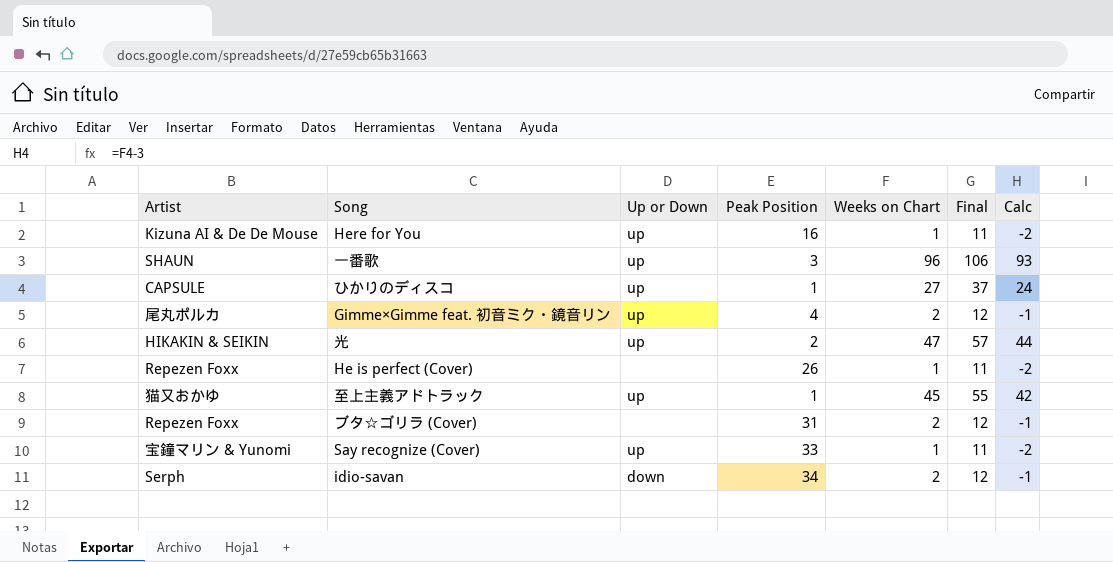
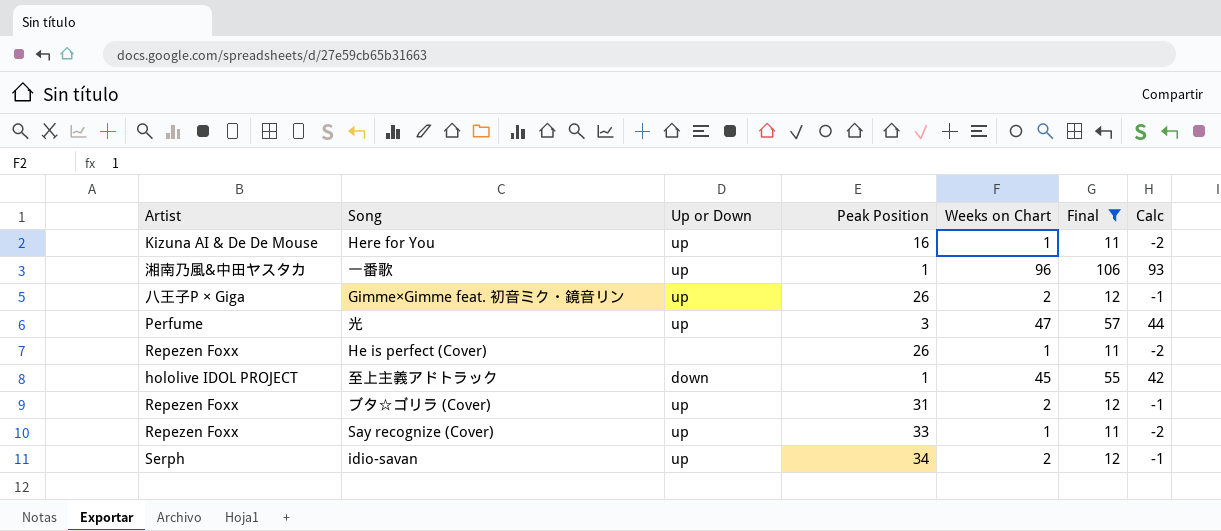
filter: none -> Final != 37
一番歌 | Artist: SHAUN -> 湘南乃風&中田ヤスタカ
一番歌 | Peak Position: 3 -> 1
Gimme×Gimme feat. 初音ミク・鏡音リン | Artist: 尾丸ポルカ -> 八王子P × Giga
Gimme×Gimme feat. 初音ミク・鏡音リン | Peak Position: 4 -> 26
光 | Artist: HIKAKIN & SEIKIN -> Perfume
光 | Peak Position: 2 -> 3
至上主義アドトラック | Artist: 猫又おかゆ -> hololive IDOL PROJECT
至上主義アドトラック | Up or Down: up -> down
ブタ☆ゴリラ (Cover) | Up or Down: none -> up
Say recognize (Cover) | Artist: 宝鐘マリン & Yunomi -> Repezen Foxx
idio-savan | Up or Down: down -> up

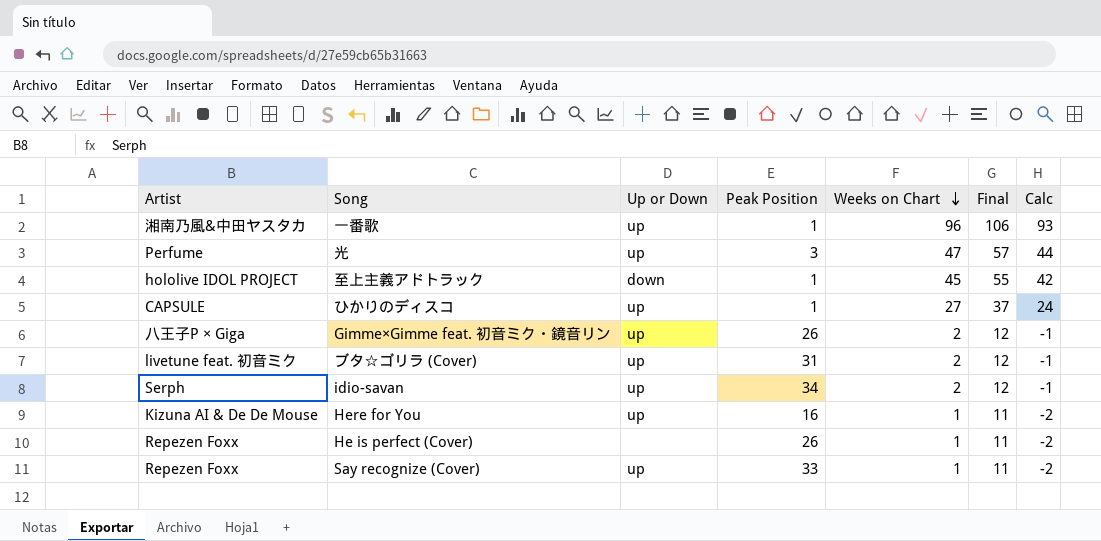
filter: Final != 37 -> none
row order: none -> Weeks on Chart descending
ブタ☆ゴリラ (Cover) | Artist: Repezen Foxx -> livetune feat. 初音ミク

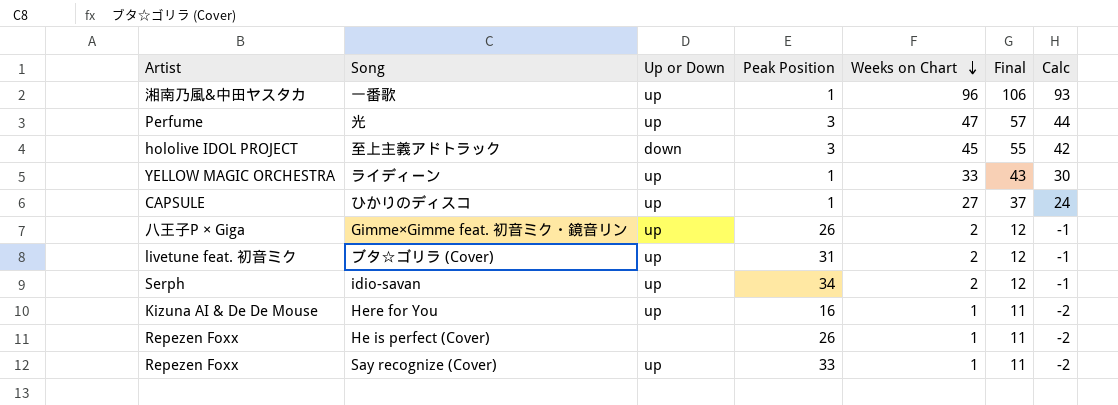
至上主義アドトラック | Peak Position: 1 -> 3
row ライディーン: none -> YELLOW MAGIC ORCHESTRA | up | 1 | 33 | 43 | 30

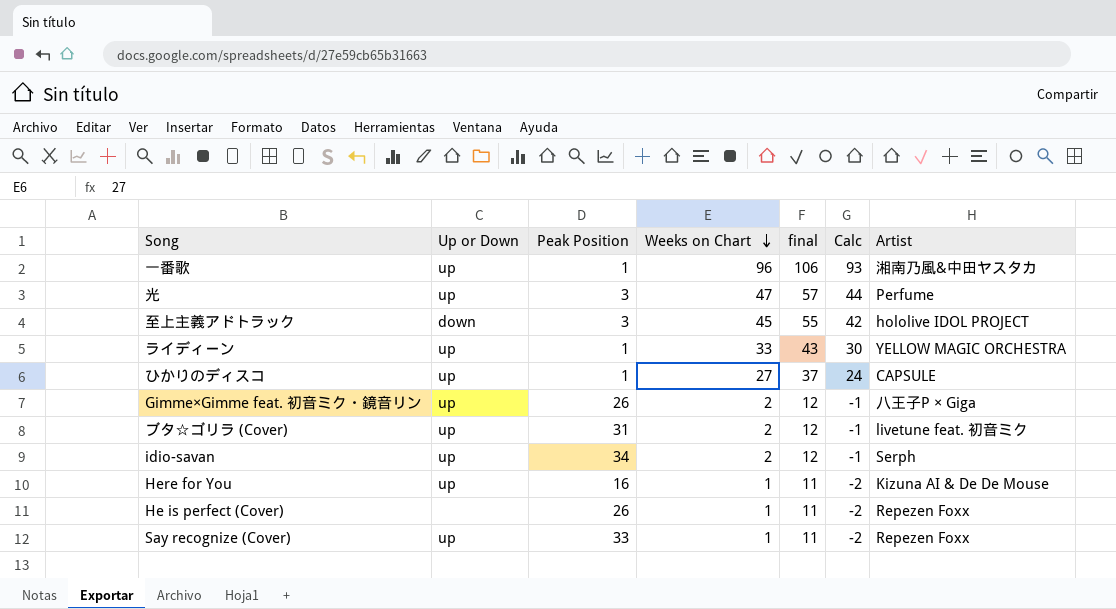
column name: Final -> final
column Artist | position: 1 -> 7

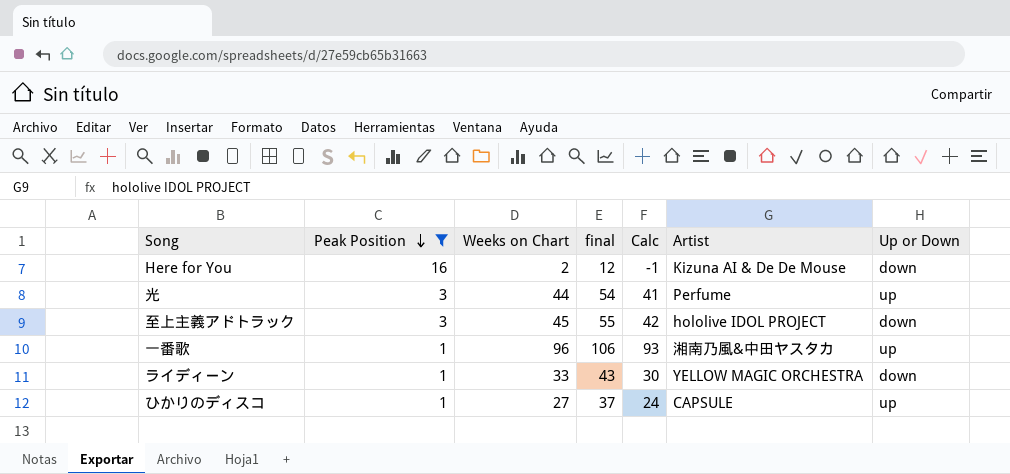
filter: none -> Peak Position <= 16
row order: Weeks on Chart descending -> Peak Position descending
column Up or Down | position: 2 -> 7
Here for You | Weeks on Chart: 1 -> 2
Here for You | final: 11 -> 12
Here for You | Calc: -2 -> -1
Here for You | Up or Down: up -> down
光 | Weeks on Chart: 47 -> 44
光 | final: 57 -> 54
光 | Calc: 44 -> 41
ライディーン | Up or Down: up -> down

